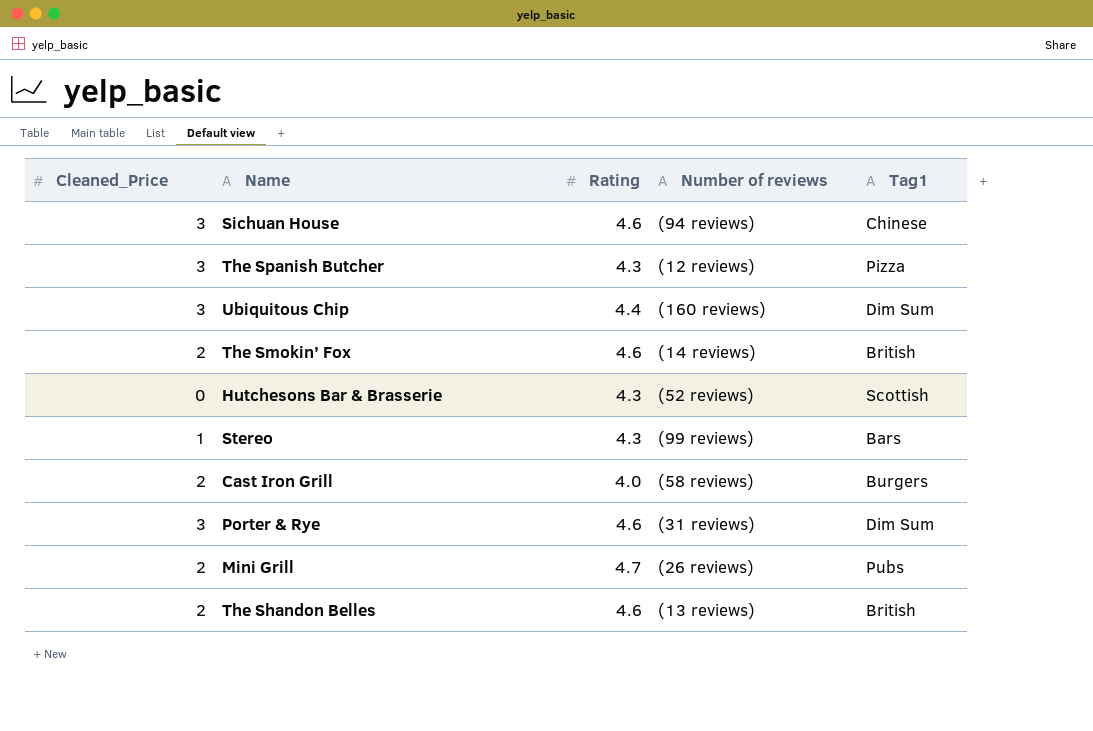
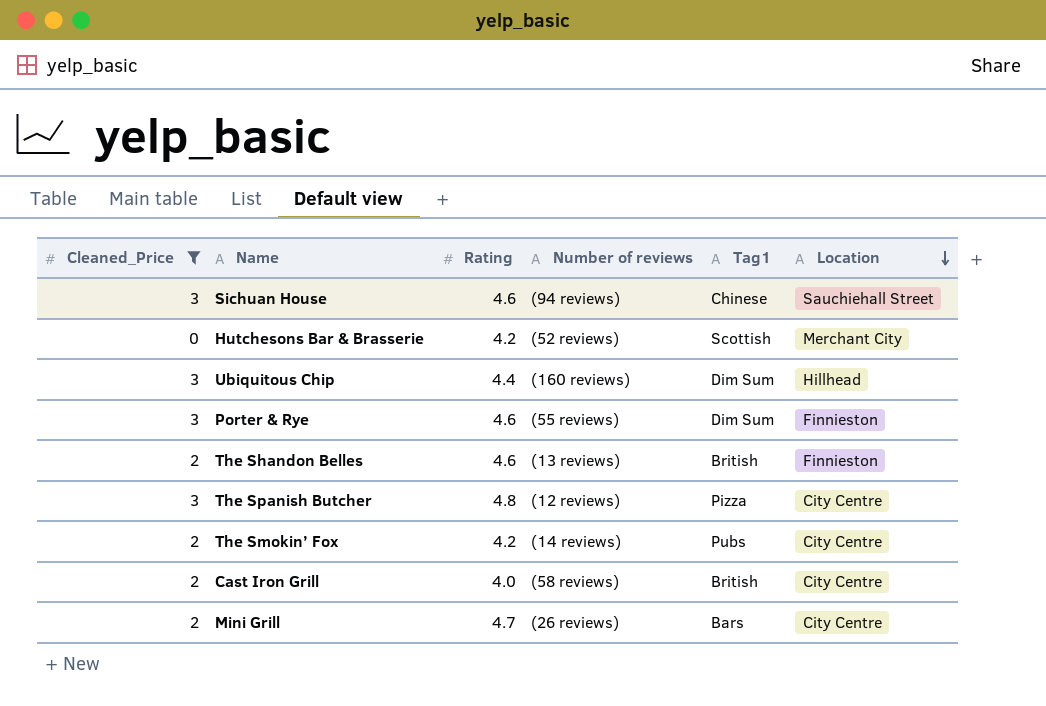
filter: none -> Cleaned_Price != 1
row order: none -> Location descending
column Location | position: none -> 6
Hutchesons Bar & Brasserie | Rating: 4.3 -> 4.2
Porter & Rye | Number of reviews: (31 reviews) -> (55 reviews)
The Spanish Butcher | Rating: 4.3 -> 4.8
The Smokin’ Fox | Rating: 4.6 -> 4.2
The Smokin’ Fox | Tag1: British -> Pubs
Cast Iron Grill | Tag1: Burgers -> British
Mini Grill | Tag1: Pubs -> Bars

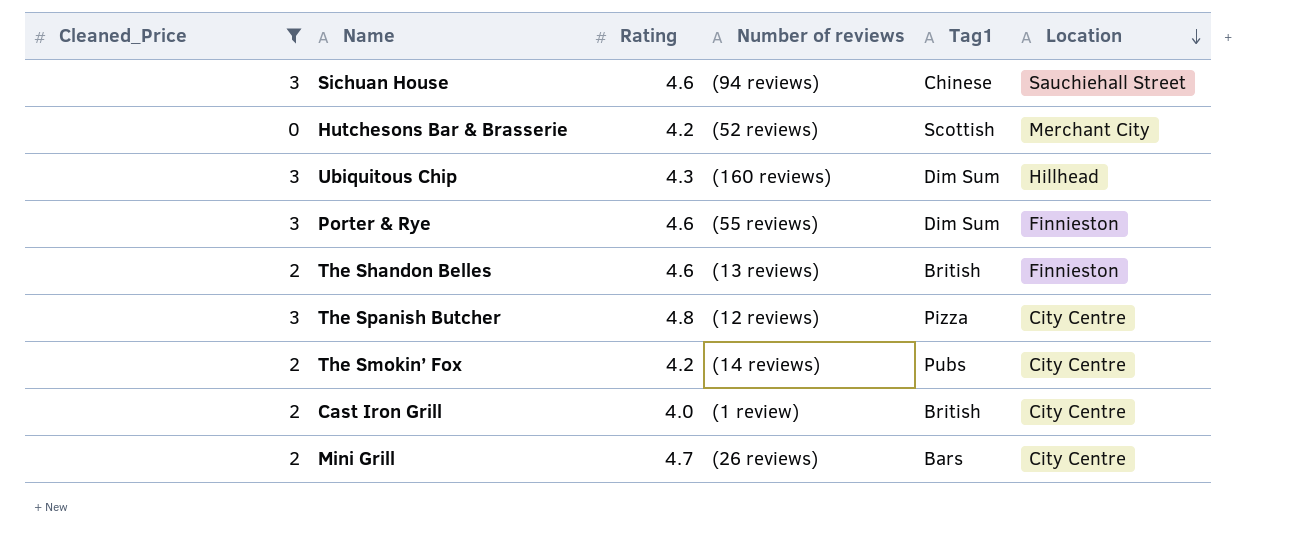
Ubiquitous Chip | Rating: 4.4 -> 4.3
Cast Iron Grill | Number of reviews: (58 reviews) -> (1 review)

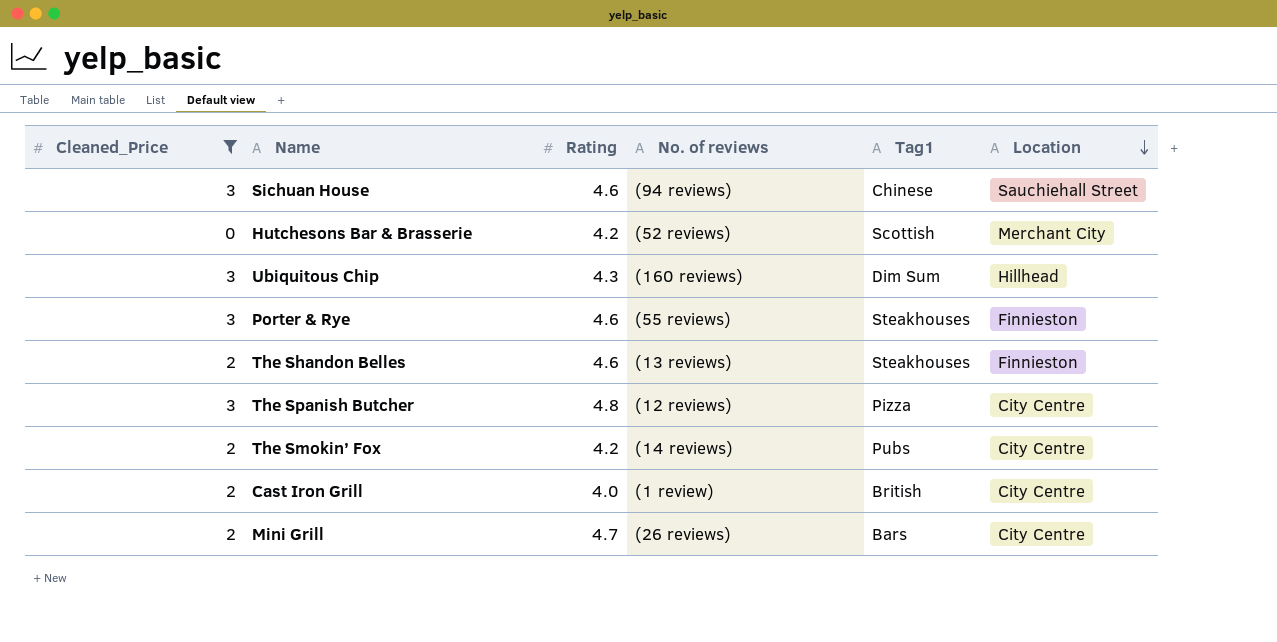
column name: Number of reviews -> No. of reviews
Porter & Rye | Tag1: Dim Sum -> Steakhouses
The Shandon Belles | Tag1: British -> Steakhouses

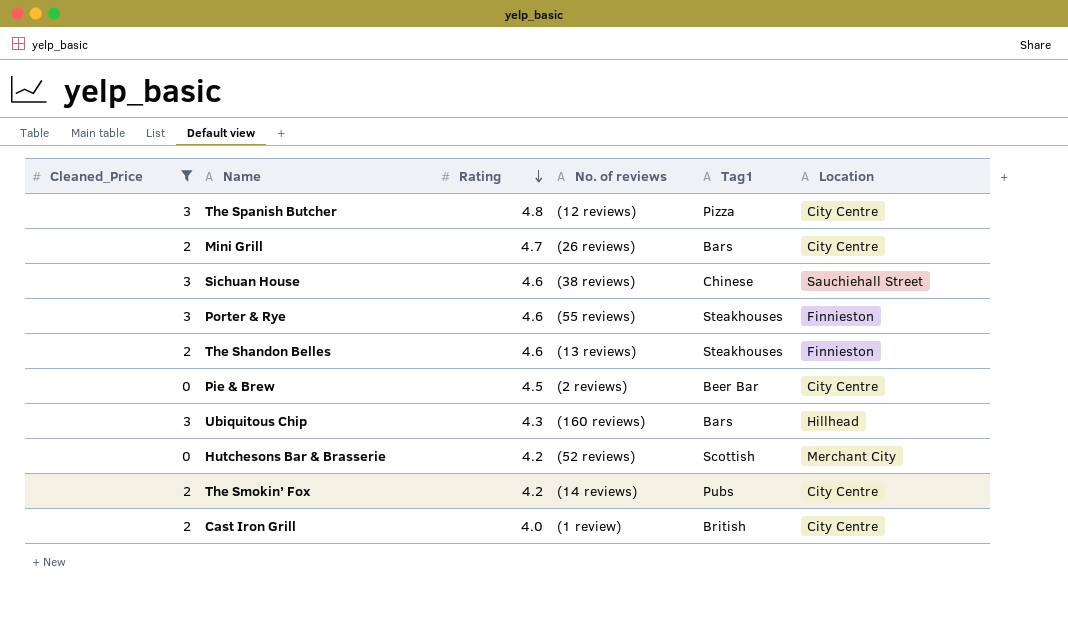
row order: Location descending -> Rating descending
Sichuan House | No. of reviews: (94 reviews) -> (38 reviews)
row Pie & Brew: none -> 0 | 4.5 | (2 reviews) | Beer Bar | City Centre
Ubiquitous Chip | Tag1: Dim Sum -> Bars

